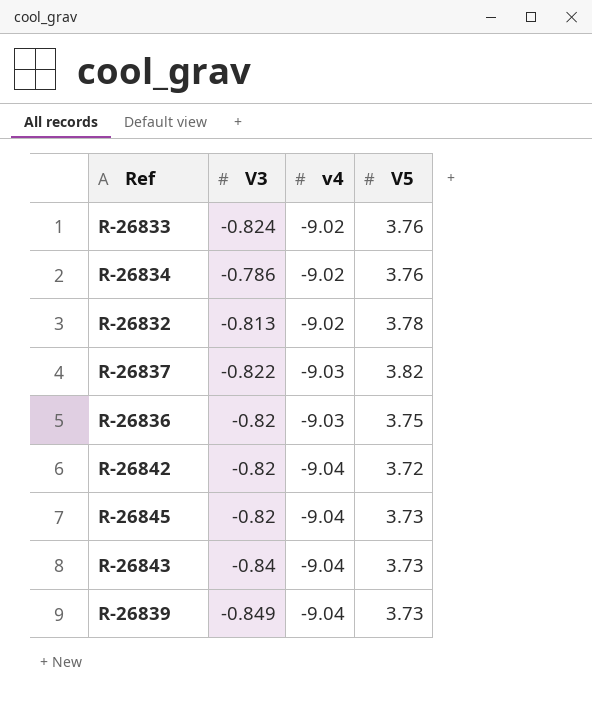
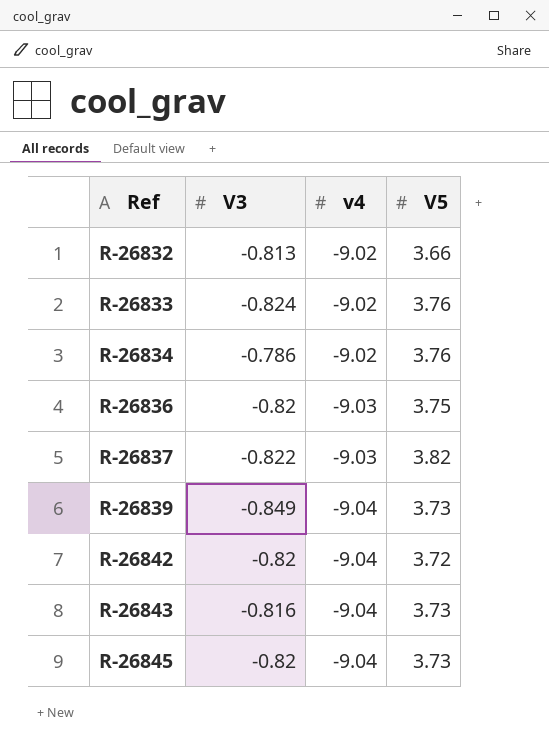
row order: v4 descending -> Ref ascending
R-26832 | V5: 3.78 -> 3.66
R-26843 | V3: -0.84 -> -0.816

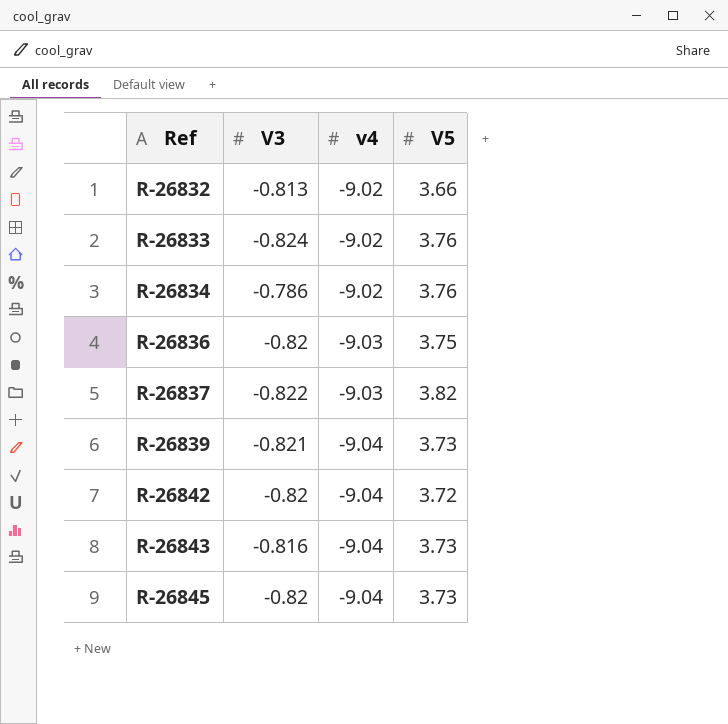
R-26839 | V3: -0.849 -> -0.821

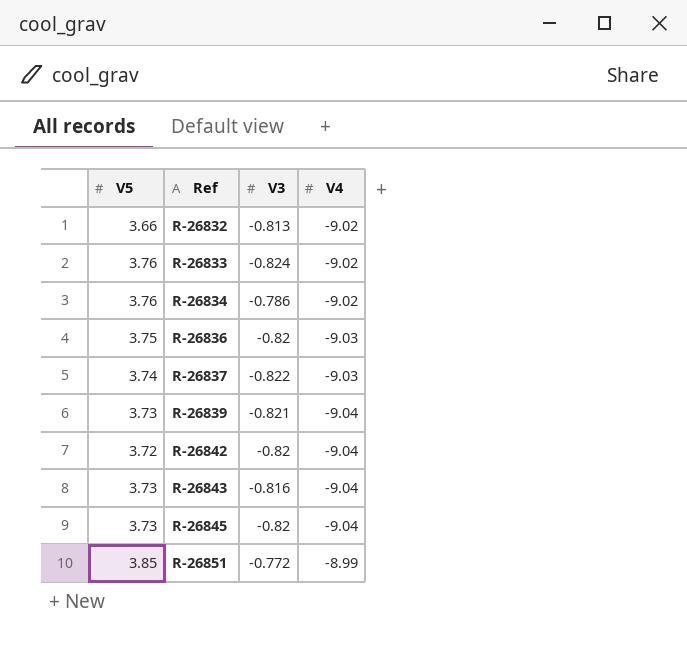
column V5 | position: 4 -> 1
column name: v4 -> V4
R-26837 | V5: 3.82 -> 3.74
row R-26851: none -> 3.85 | -0.772 | -8.99

